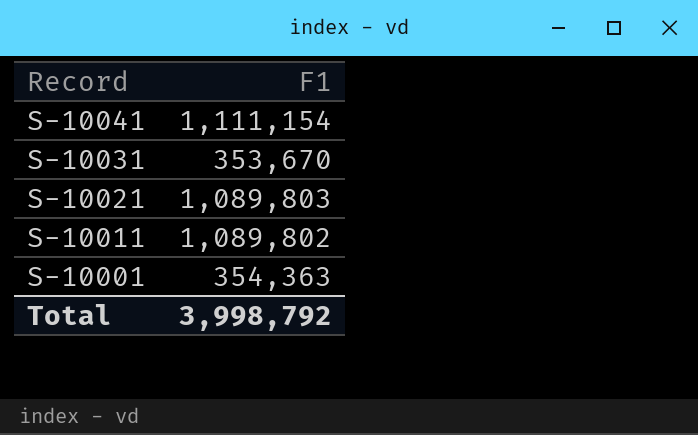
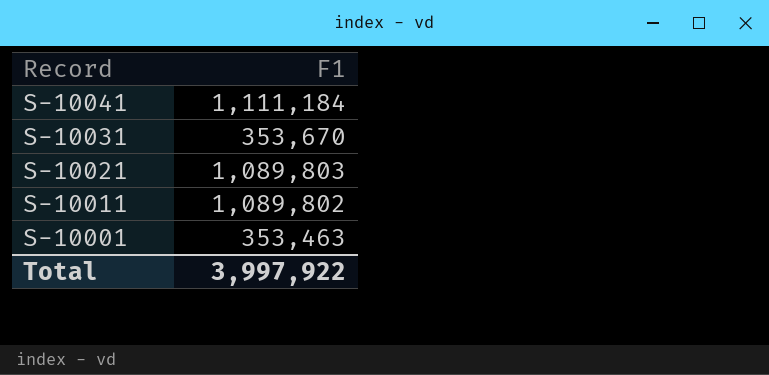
S-10041 | F1: 1,111,154 -> 1,111,184
S-10001 | F1: 354,363 -> 353,463
Total | F1: 3,998,792 -> 3,997,922

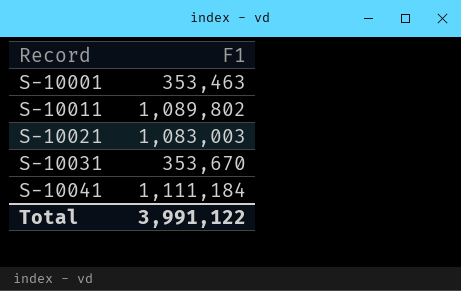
row order: Record descending -> Record ascending
S-10021 | F1: 1,089,803 -> 1,083,003
Total | F1: 3,997,922 -> 3,991,122

